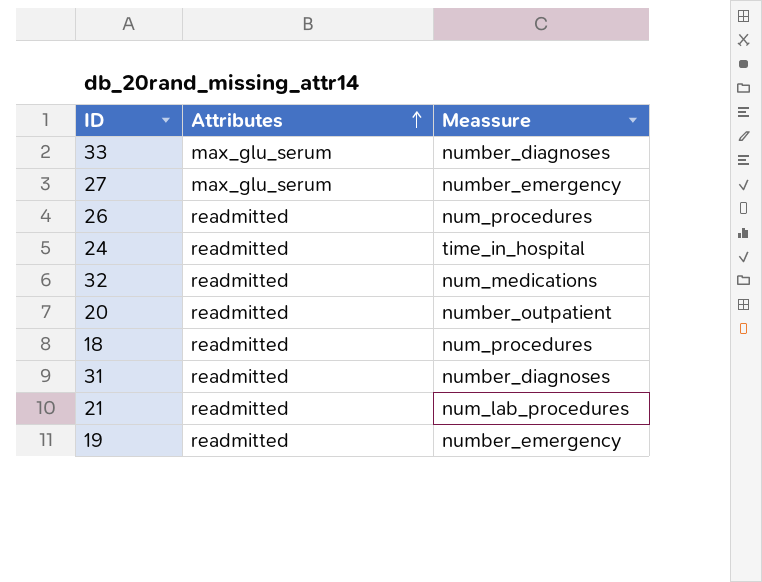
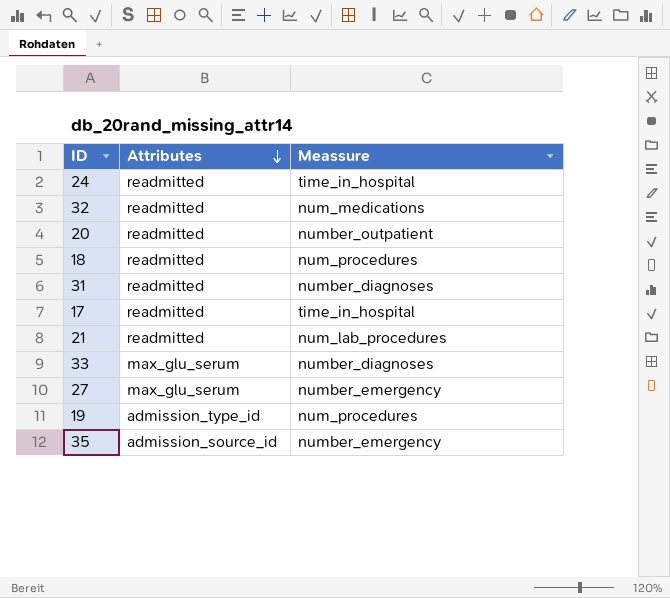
row order: Attributes ascending -> Attributes descending
row 26: readmitted | num_procedures -> none
row 17: none -> readmitted | time_in_hospital
19 | Attributes: readmitted -> admission_type_id
19 | Meassure: number_emergency -> num_procedures
row 35: none -> admission_source_id | number_emergency

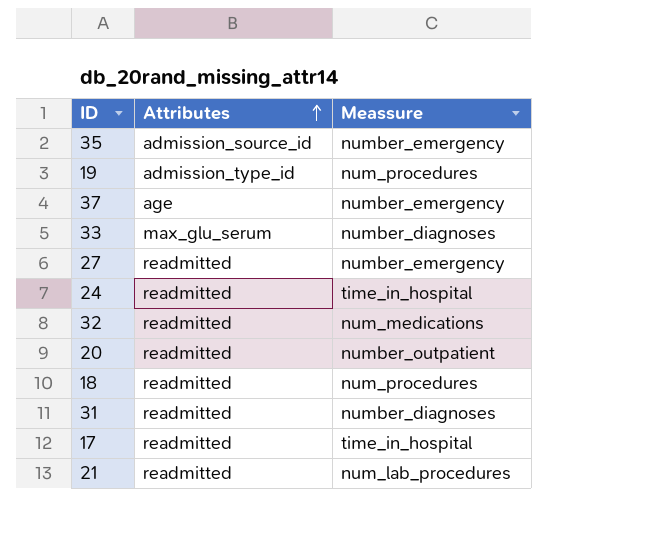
row order: Attributes descending -> Attributes ascending
row 37: none -> age | number_emergency
27 | Attributes: max_glu_serum -> readmitted

